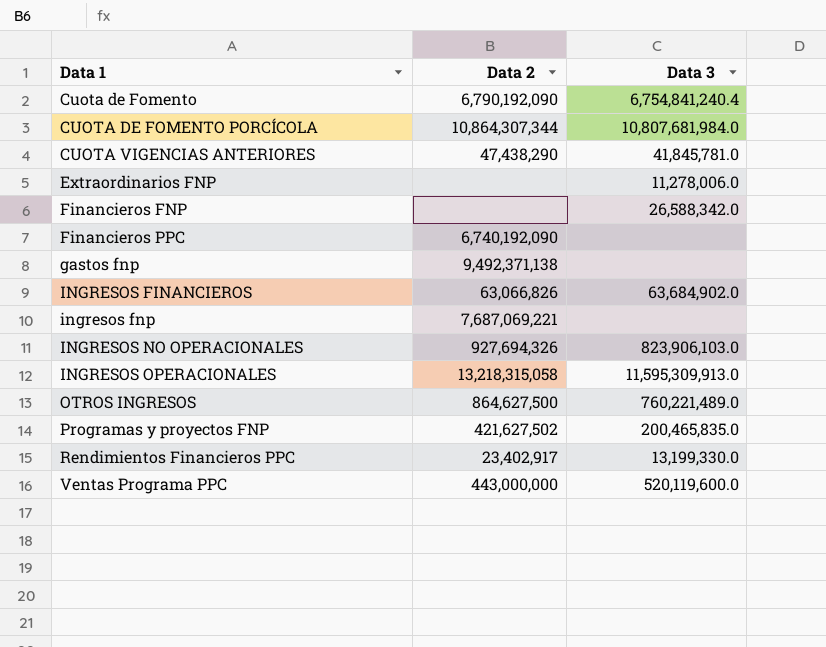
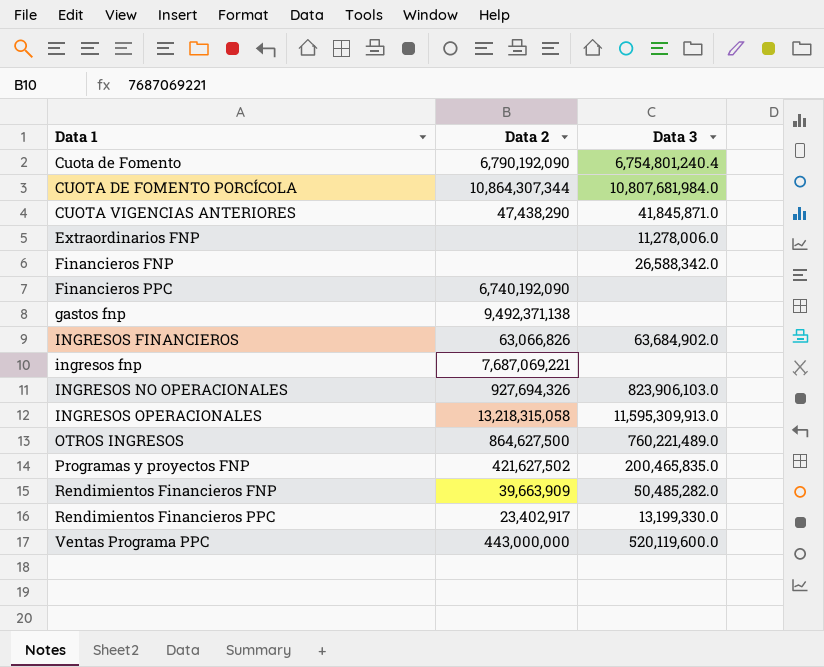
Cuota de Fomento | Data 3: 6,754,841,240.4 -> 6,754,801,240.4
CUOTA VIGENCIAS ANTERIORES | Data 3: 41,845,781.0 -> 41,845,871.0
row Rendimientos Financieros FNP: none -> 39,663,909 | 50,485,282.0

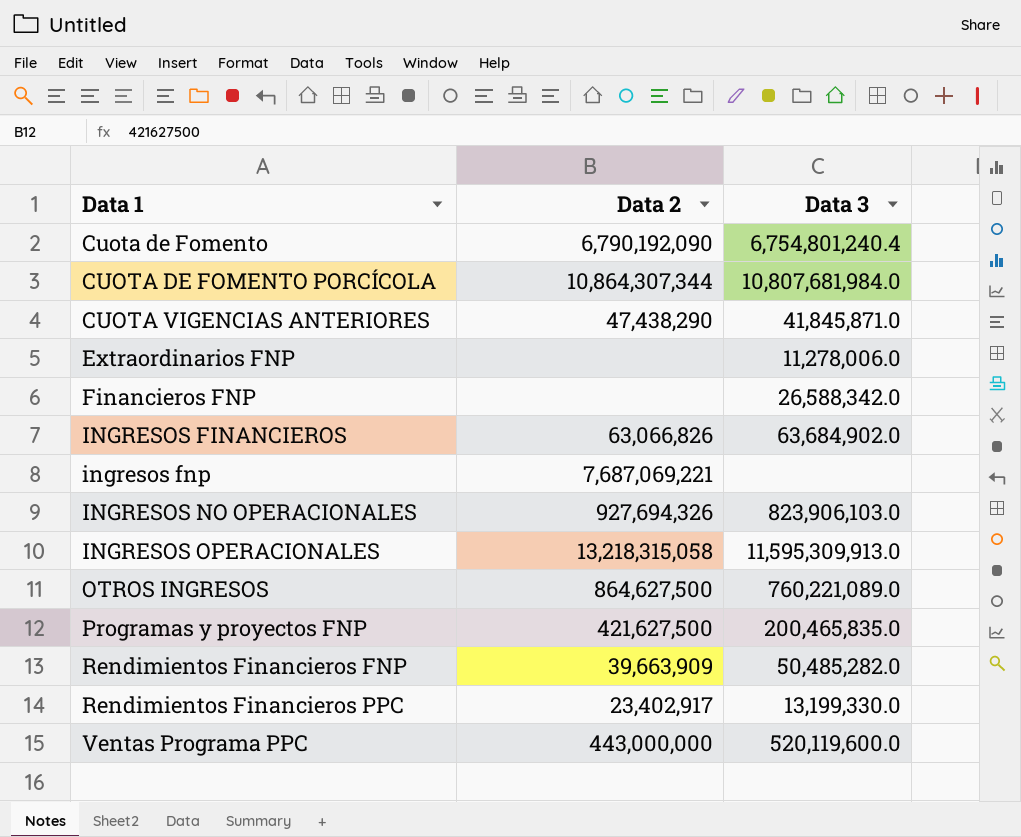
row Financieros PPC: 6,740,192,090 | none -> none
row gastos fnp: 9,492,371,138 | none -> none
OTROS INGRESOS | Data 3: 760,221,489.0 -> 760,221,089.0
Programas y proyectos FNP | Data 2: 421,627,502 -> 421,627,500

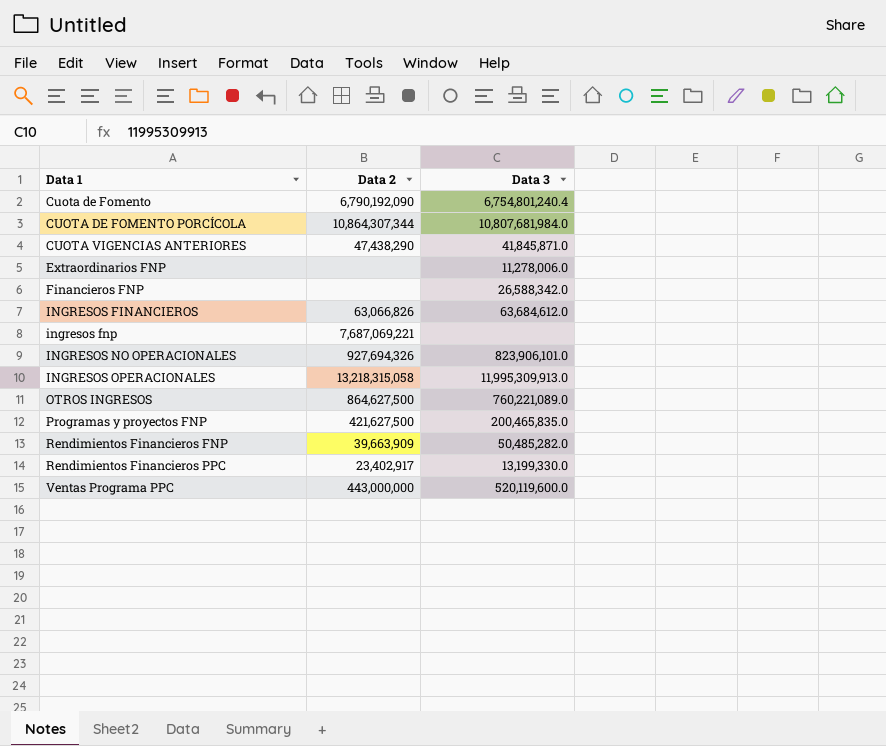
INGRESOS FINANCIEROS | Data 3: 63,684,902.0 -> 63,684,612.0
INGRESOS NO OPERACIONALES | Data 3: 823,906,103.0 -> 823,906,101.0
INGRESOS OPERACIONALES | Data 3: 11,595,309,913.0 -> 11,995,309,913.0

